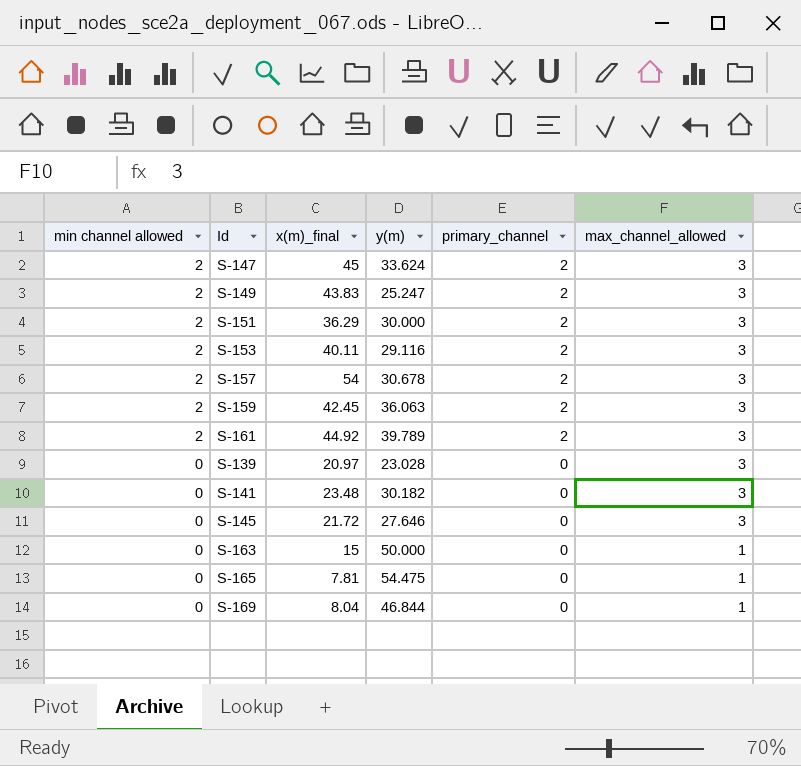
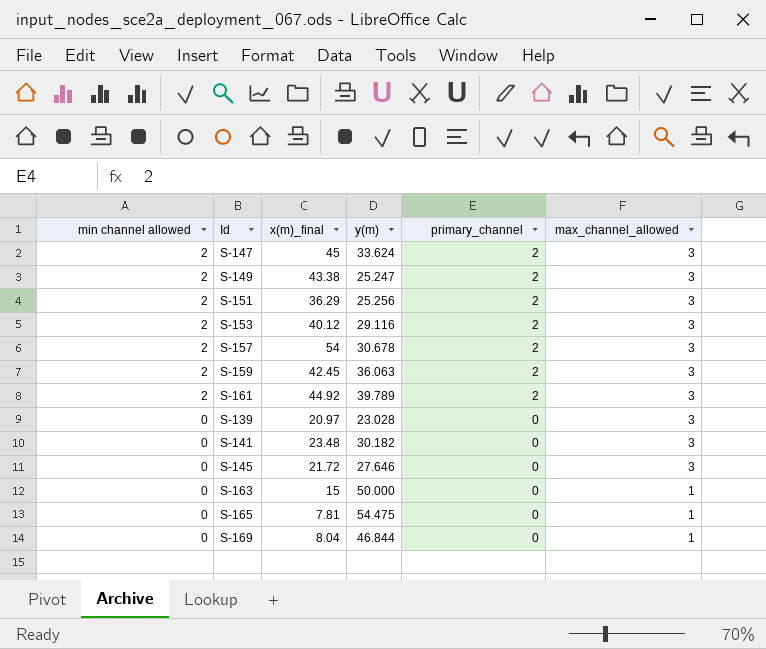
S-149 | x(m)_final: 43.83 -> 43.38
S-151 | y(m): 30.000 -> 25.256
S-153 | x(m)_final: 40.11 -> 40.12

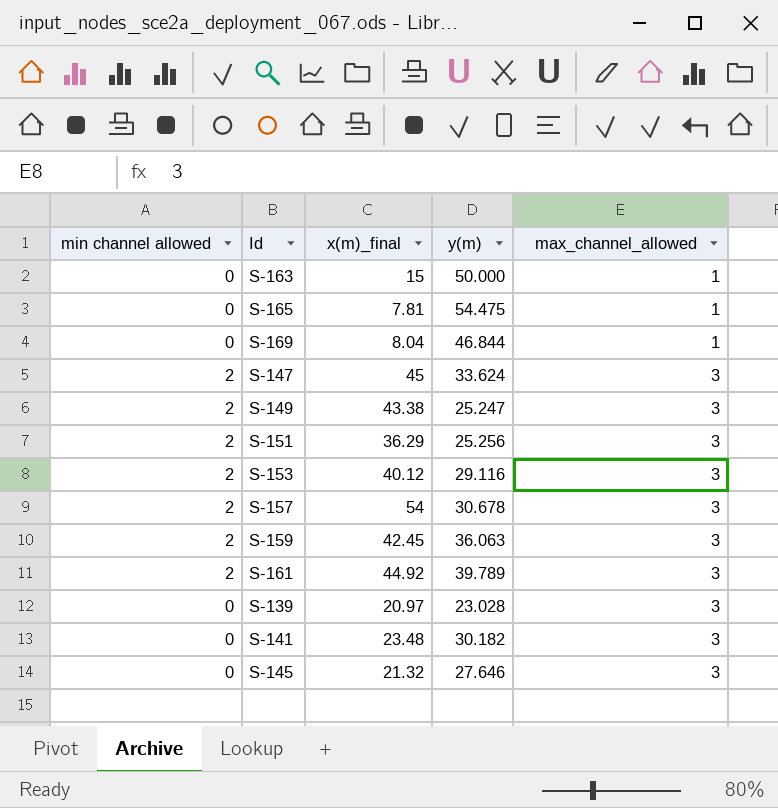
row order: min channel allowed descending -> max_channel_allowed ascending
column primary_channel | position: 5 -> none
S-145 | x(m)_final: 21.72 -> 21.32

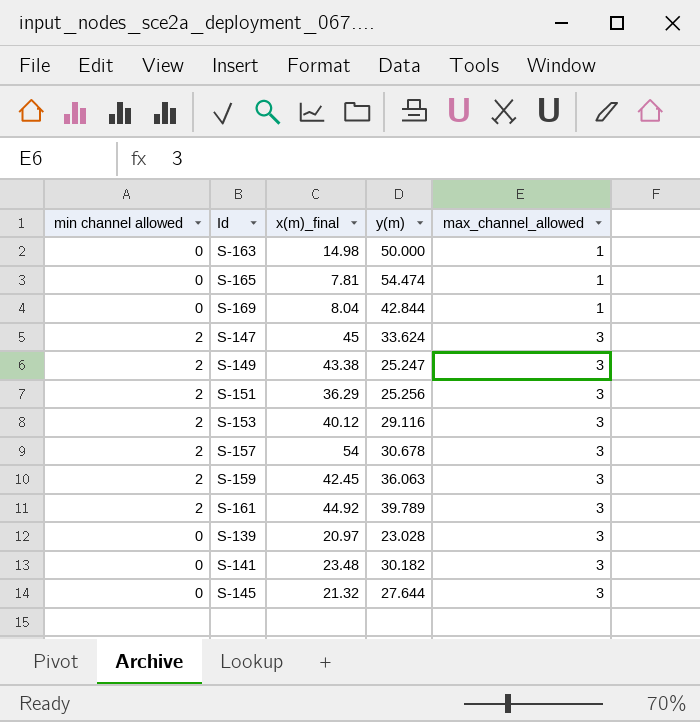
S-163 | x(m)_final: 15 -> 14.98
S-165 | y(m): 54.475 -> 54.474
S-169 | y(m): 46.844 -> 42.844
S-145 | y(m): 27.646 -> 27.644

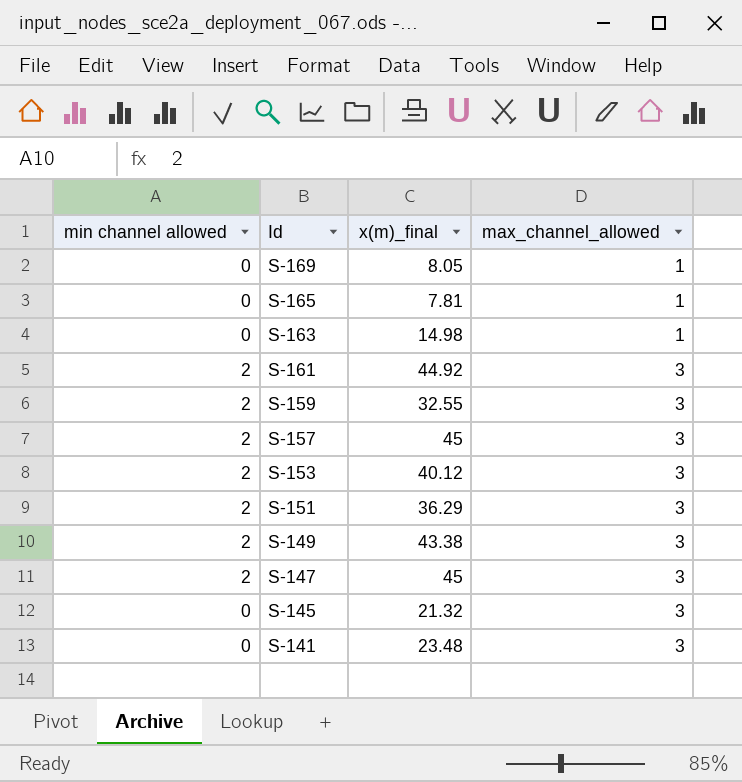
row order: max_channel_allowed ascending -> Id descending
column y(m) | position: 4 -> none
row S-139: 0 | 20.97 | 23.028 | 3 -> none
S-169 | x(m)_final: 8.04 -> 8.05
S-159 | x(m)_final: 42.45 -> 32.55
S-157 | x(m)_final: 54 -> 45

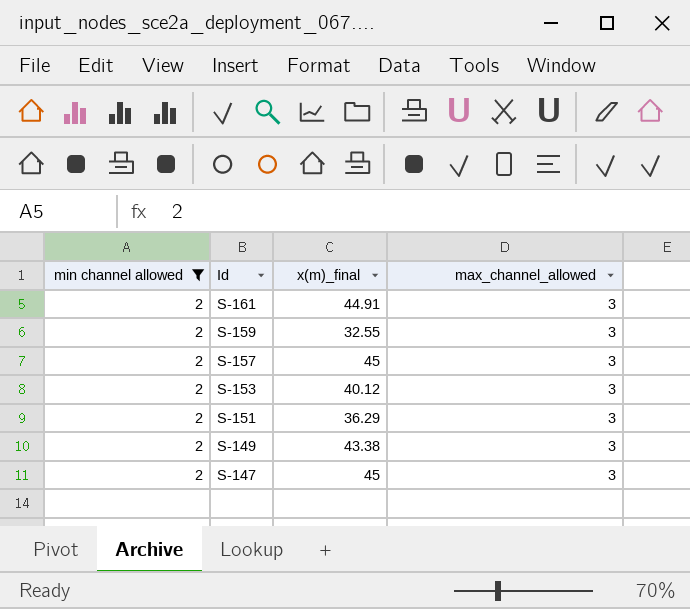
filter: none -> min channel allowed = 2
S-161 | x(m)_final: 44.92 -> 44.91

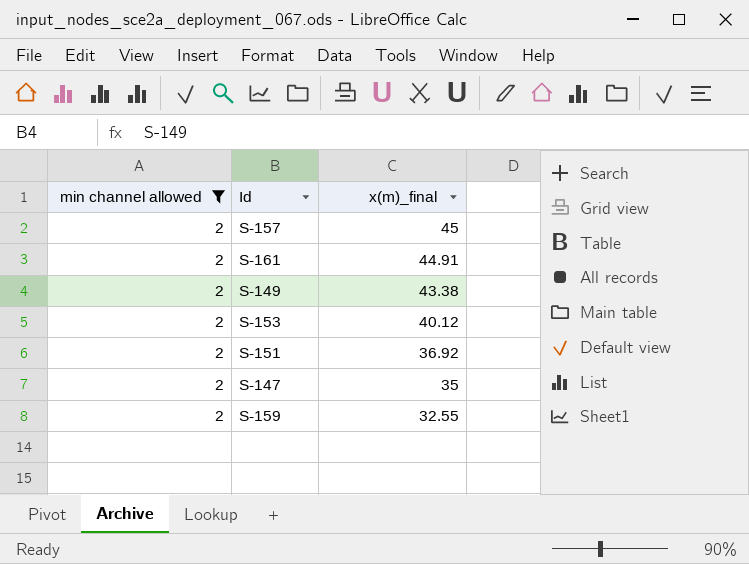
row order: Id descending -> x(m)_final descending
column max_channel_allowed | position: 4 -> none
S-151 | x(m)_final: 36.29 -> 36.92
S-147 | x(m)_final: 45 -> 35

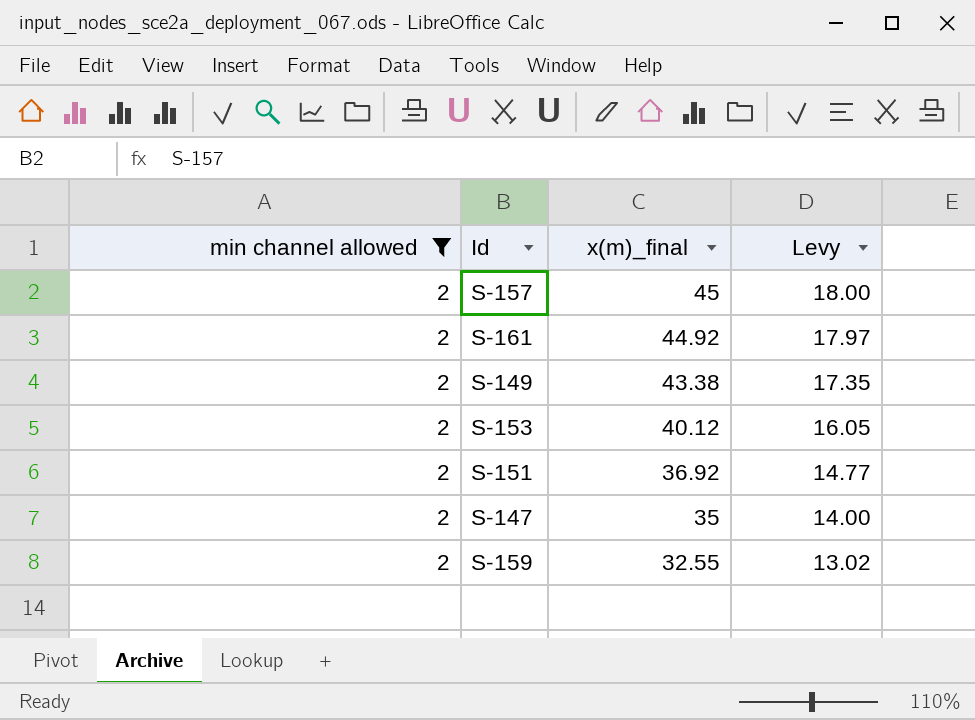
column Levy | formula: none -> [x(m)_final] * 0.4
S-161 | x(m)_final: 44.91 -> 44.92

